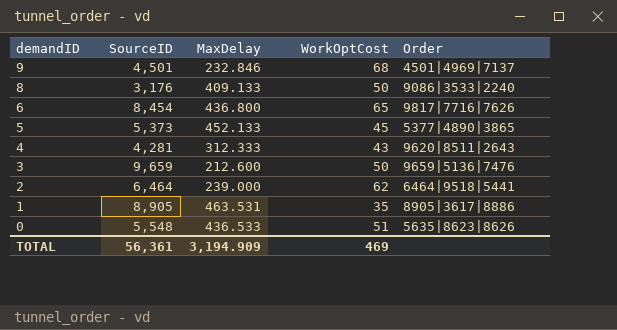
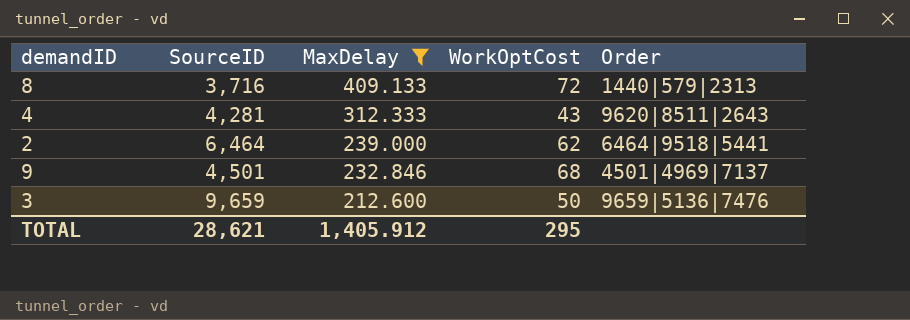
filter: none -> MaxDelay <= 409.133
row order: demandID descending -> MaxDelay descending
8 | SourceID: 3,176 -> 3,716
8 | WorkOptCost: 50 -> 72
8 | Order: 9086|3533|2240 -> 1440|579|2313
TOTAL | SourceID: 56,361 -> 28,621
TOTAL | MaxDelay: 3,194.909 -> 1,405.912
TOTAL | WorkOptCost: 469 -> 295

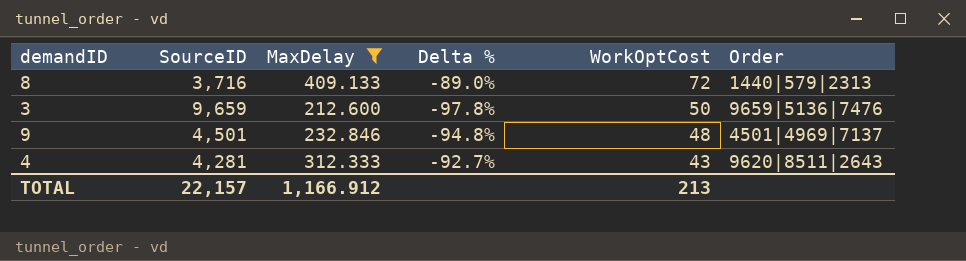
row order: MaxDelay descending -> WorkOptCost descending
column Delta % | formula: none -> ([MaxDelay] - [SourceID]) / [SourceID]
row 2: 6,464 | 239.000 | 62 | 6464|9518|5441 -> none
9 | WorkOptCost: 68 -> 48
TOTAL | SourceID: 28,621 -> 22,157
TOTAL | MaxDelay: 1,405.912 -> 1,166.912
TOTAL | WorkOptCost: 295 -> 213

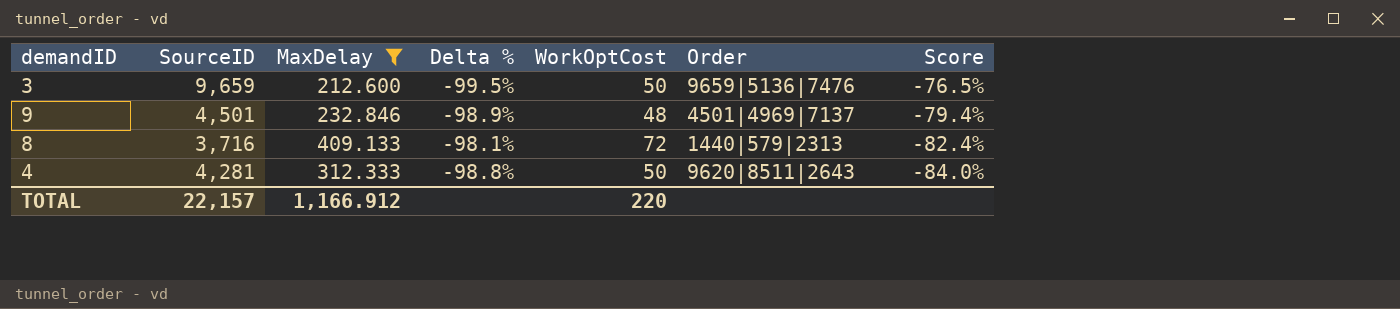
row order: WorkOptCost descending -> Score descending
column Delta % | formula: ([MaxDelay] - [SourceID]) / [SourceID] -> ([WorkOptCost] - [SourceID]) / [SourceID]
column Score | formula: none -> ([WorkOptCost] - [MaxDelay]) / [MaxDelay]
4 | WorkOptCost: 43 -> 50
TOTAL | WorkOptCost: 213 -> 220

